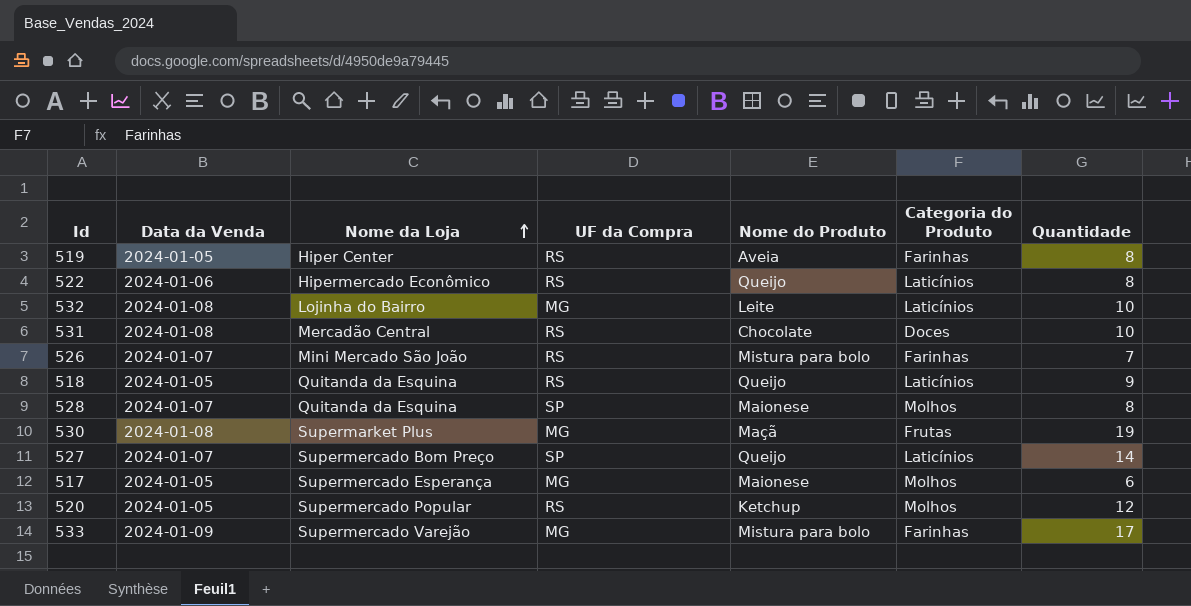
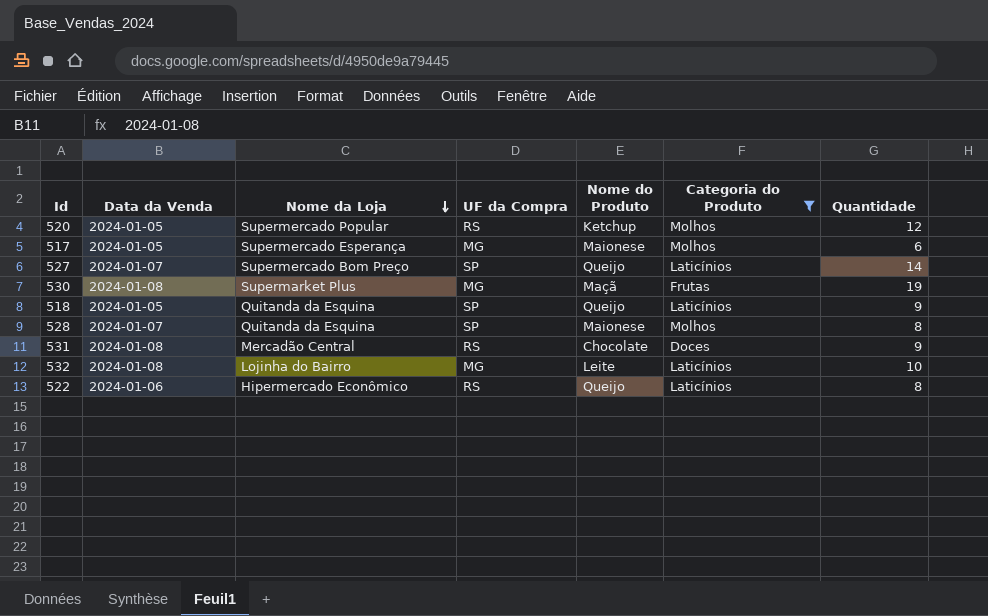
filter: none -> Categoria do Produto != Farinhas
row order: Nome da Loja ascending -> Nome da Loja descending
518 | UF da Compra: RS -> SP
531 | Quantidade: 10 -> 9

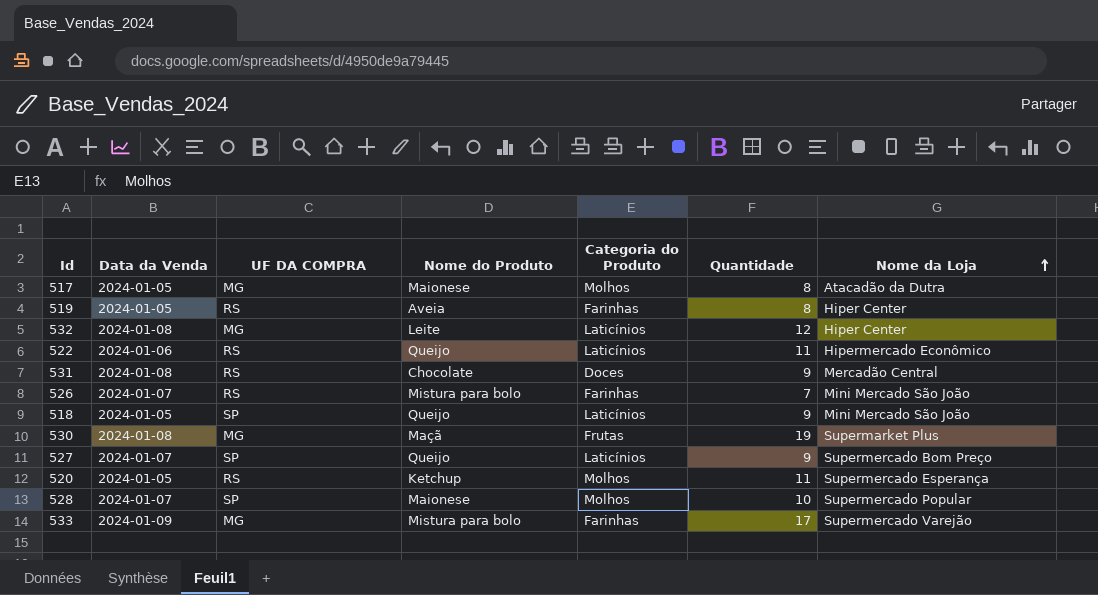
filter: Categoria do Produto != Farinhas -> none
row order: Nome da Loja descending -> Nome da Loja ascending
column name: UF da Compra -> UF DA COMPRA
column Nome da Loja | position: 3 -> 7
517 | Quantidade: 6 -> 8
517 | Nome da Loja: Supermercado Esperança -> Atacadão da Dutra
532 | Quantidade: 10 -> 12
532 | Nome da Loja: Lojinha do Bairro -> Hiper Center
522 | Quantidade: 8 -> 11
518 | Nome da Loja: Quitanda da Esquina -> Mini Mercado São João
527 | Quantidade: 14 -> 9
520 | Quantidade: 12 -> 11
520 | Nome da Loja: Supermercado Popular -> Supermercado Esperança
528 | Quantidade: 8 -> 10
528 | Nome da Loja: Quitanda da Esquina -> Supermercado Popular

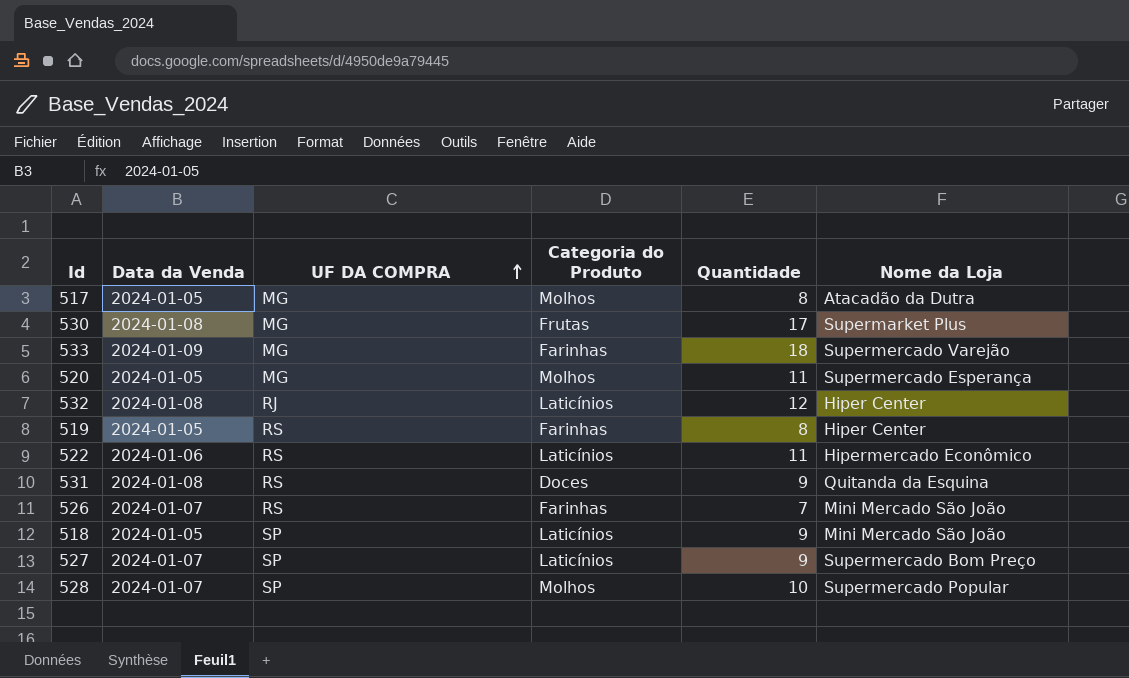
row order: Nome da Loja ascending -> UF DA COMPRA ascending
column Nome do Produto | position: 4 -> none
530 | Quantidade: 19 -> 17
533 | Quantidade: 17 -> 18
520 | UF DA COMPRA: RS -> MG
532 | UF DA COMPRA: MG -> RJ
531 | Nome da Loja: Mercadão Central -> Quitanda da Esquina

